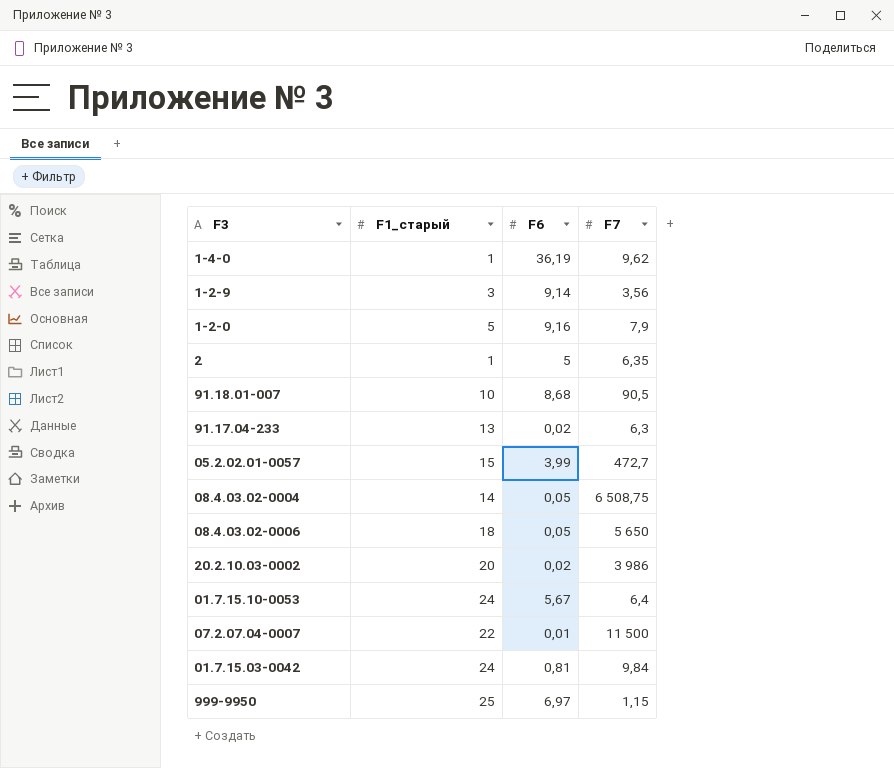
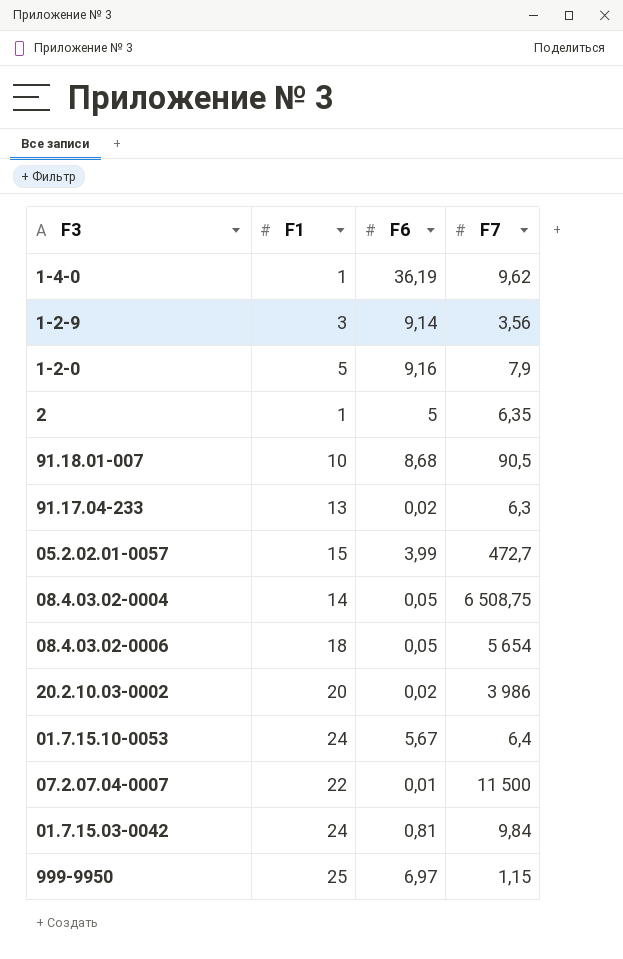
column name: F1_старый -> F1
08.4.03.02-0006 | F7: 5 650 -> 5 654

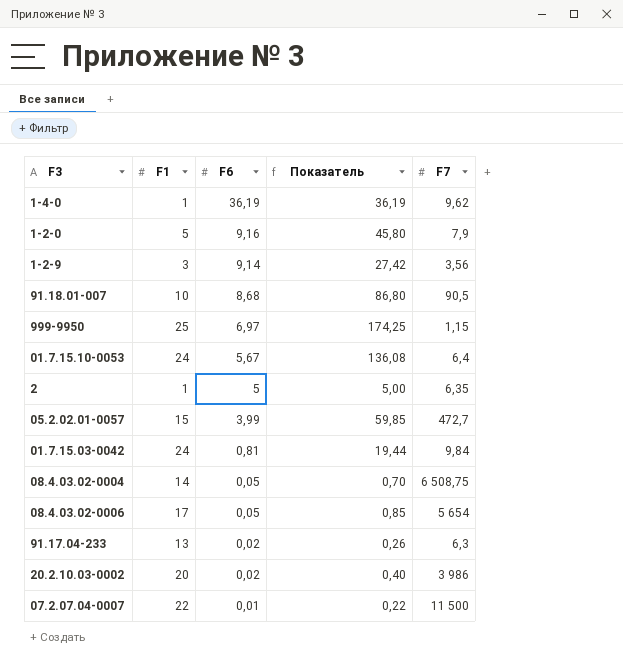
row order: none -> F6 descending
column Показатель | formula: none -> [F1] * [F6]
08.4.03.02-0006 | F1: 18 -> 17

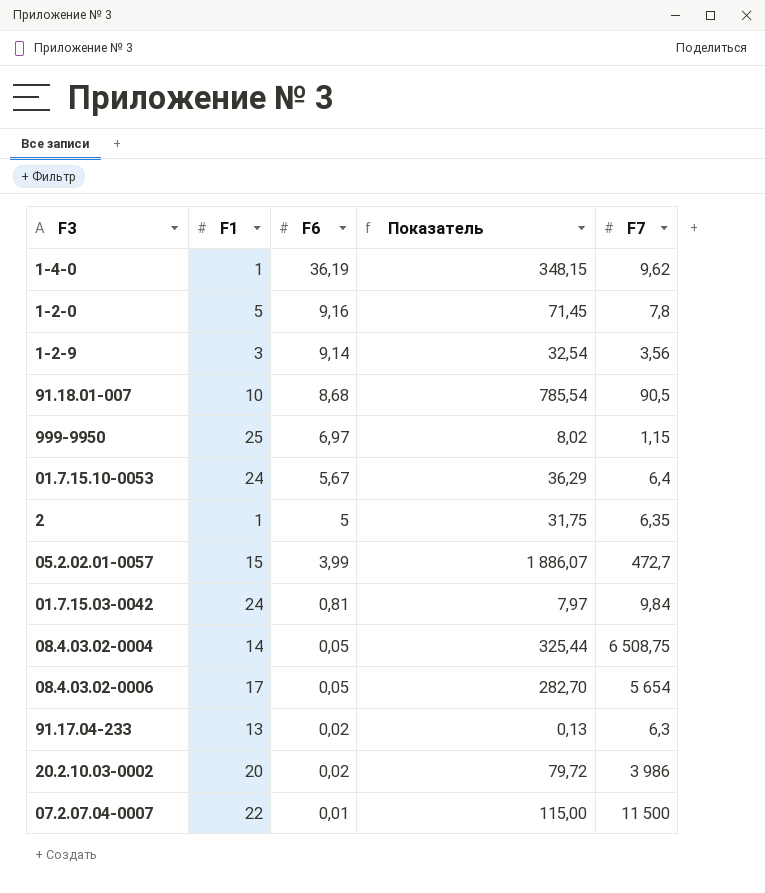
column Показатель | formula: [F1] * [F6] -> [F6] * [F7]
1-2-0 | F7: 7,9 -> 7,8

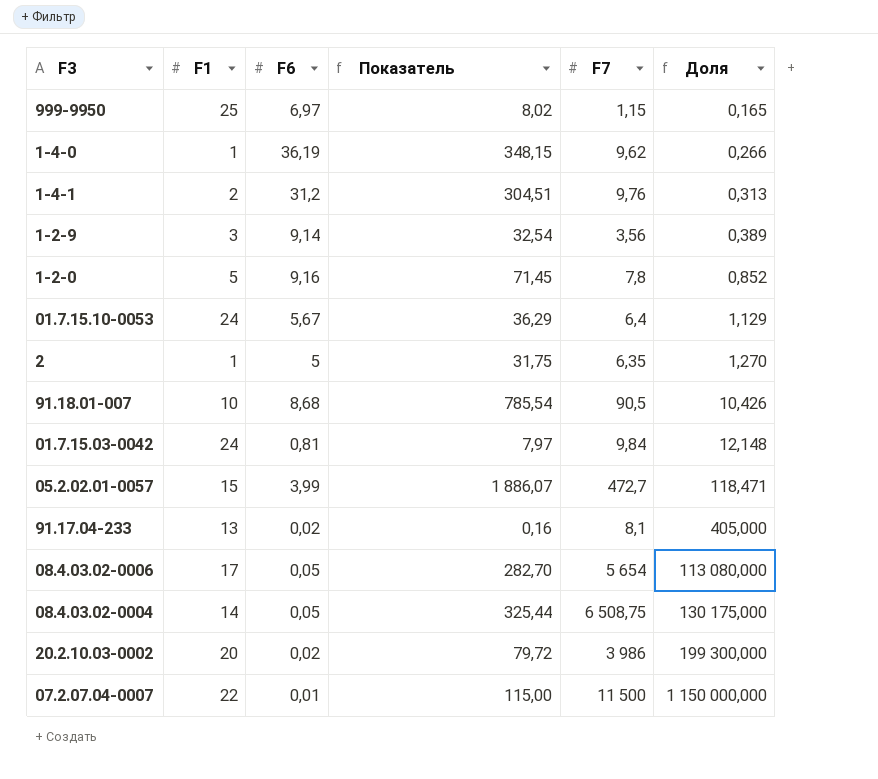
row order: F6 descending -> Доля ascending
column Доля | formula: none -> [F7] / [F6]
row 1-4-1: none -> 2 | 31,2 | 304,51 | 9,76 | 0,313
91.17.04-233 | Показатель: 0,13 -> 0,16
91.17.04-233 | F7: 6,3 -> 8,1

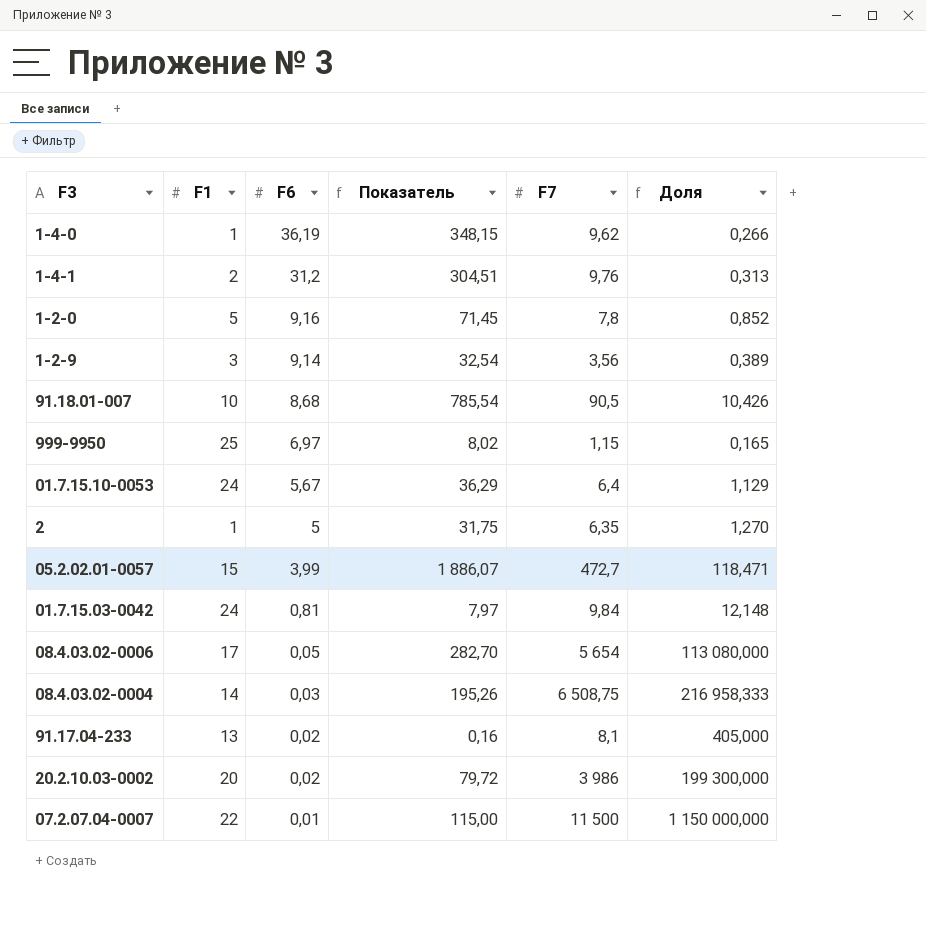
row order: Доля ascending -> F6 descending
08.4.03.02-0004 | F6: 0,05 -> 0,03
08.4.03.02-0004 | Показатель: 325,44 -> 195,26
08.4.03.02-0004 | Доля: 130 175,000 -> 216 958,333

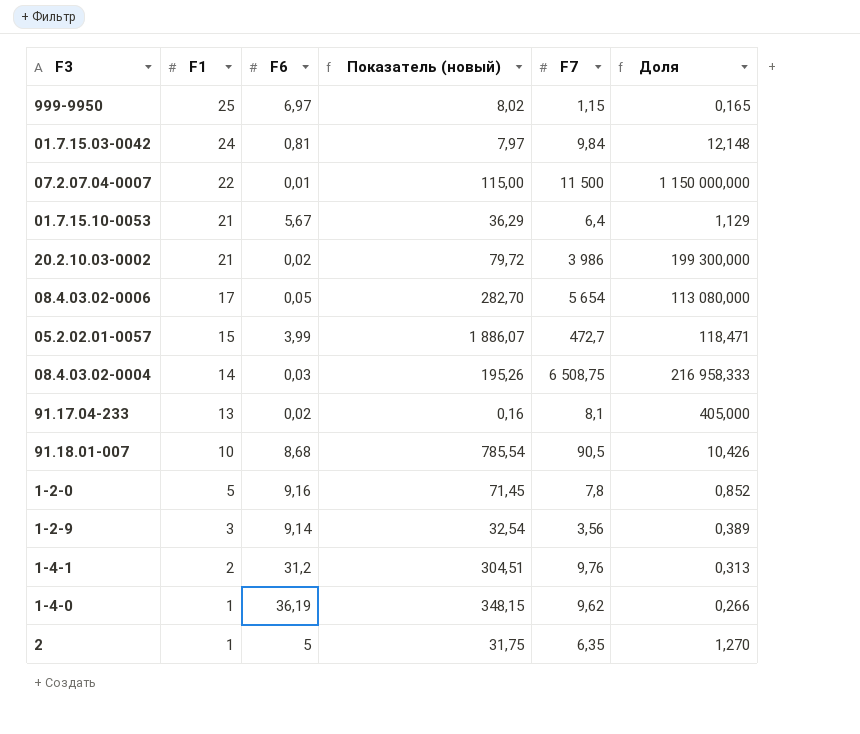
row order: F6 descending -> F1 descending
column name: Показатель -> Показатель (новый)
01.7.15.10-0053 | F1: 24 -> 21
20.2.10.03-0002 | F1: 20 -> 21

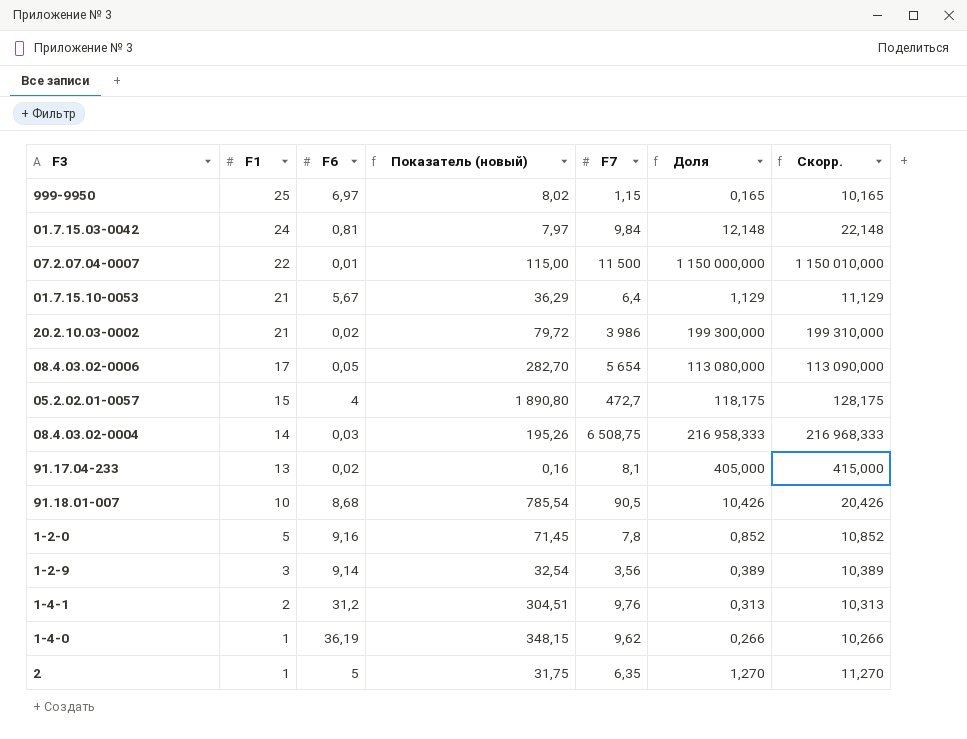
column Скорр. | formula: none -> [Доля] + 10
05.2.02.01-0057 | F6: 3,99 -> 4
05.2.02.01-0057 | Показатель (новый): 1 886,07 -> 1 890,80
05.2.02.01-0057 | Доля: 118,471 -> 118,175

